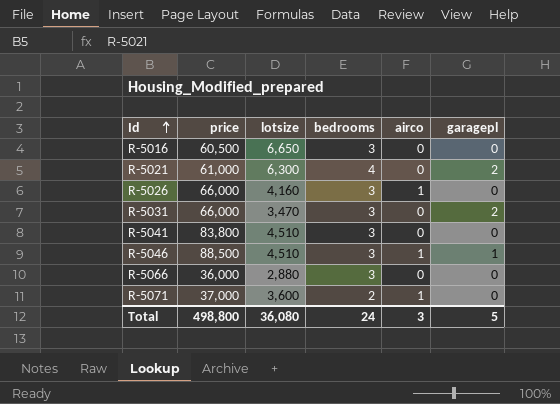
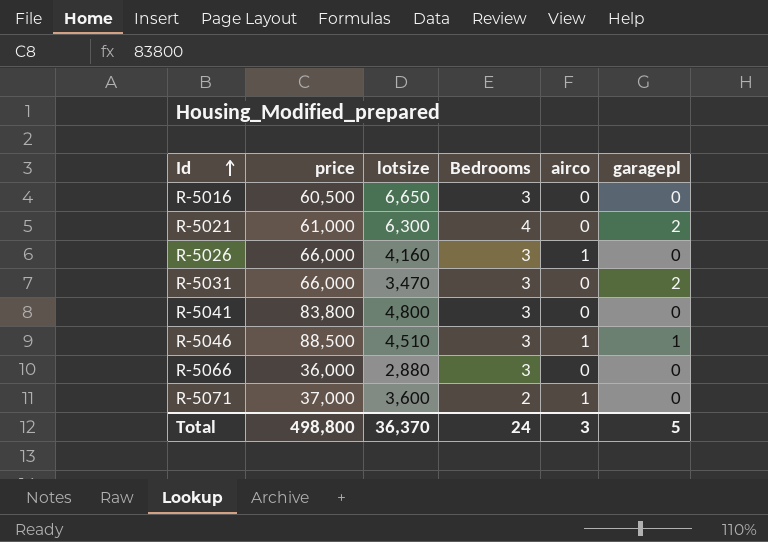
column name: bedrooms -> Bedrooms
R-5041 | lotsize: 4,510 -> 4,800
Total | lotsize: 36,080 -> 36,370

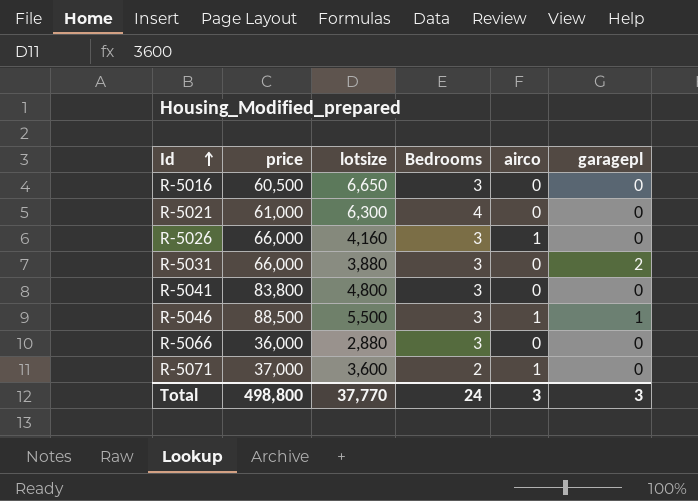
R-5021 | garagepl: 2 -> 0
R-5031 | lotsize: 3,470 -> 3,880
R-5046 | lotsize: 4,510 -> 5,500
Total | lotsize: 36,370 -> 37,770
Total | garagepl: 5 -> 3

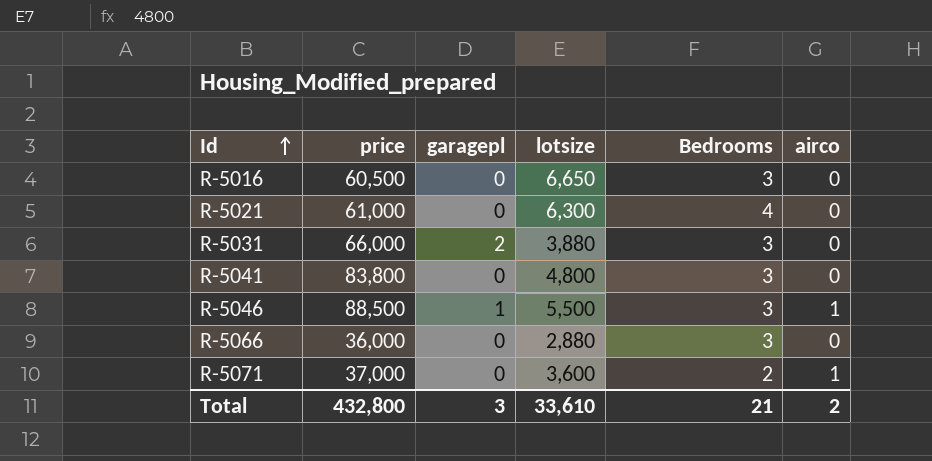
column garagepl | position: 6 -> 3
row R-5026: 66,000 | 4,160 | 3 | 1 | 0 -> none
Total | price: 498,800 -> 432,800
Total | lotsize: 37,770 -> 33,610
Total | Bedrooms: 24 -> 21
Total | airco: 3 -> 2

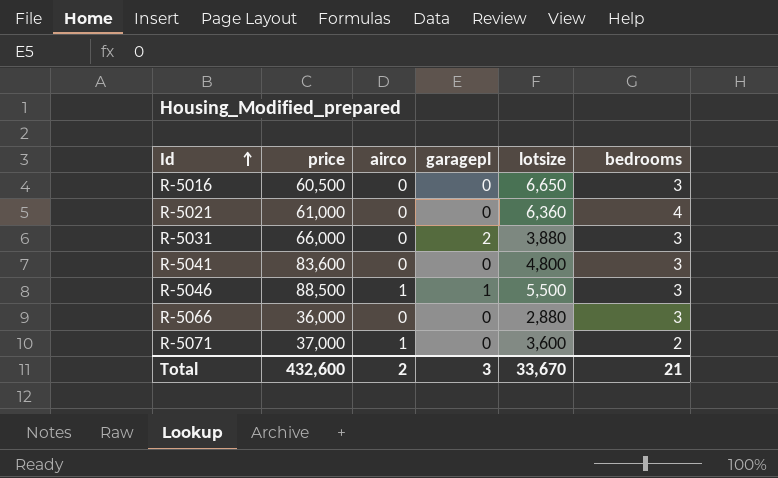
column airco | position: 6 -> 3
column name: Bedrooms -> bedrooms
R-5021 | lotsize: 6,300 -> 6,360
R-5041 | price: 83,800 -> 83,600
Total | price: 432,800 -> 432,600
Total | lotsize: 33,610 -> 33,670

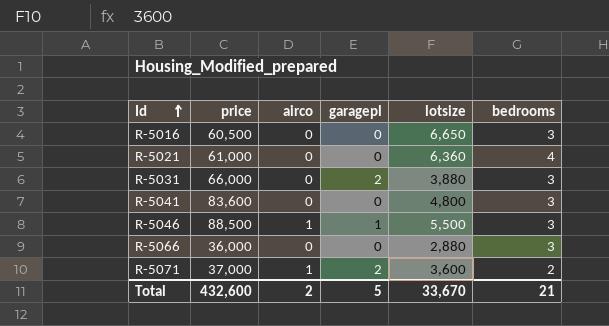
R-5071 | garagepl: 0 -> 2
Total | garagepl: 3 -> 5

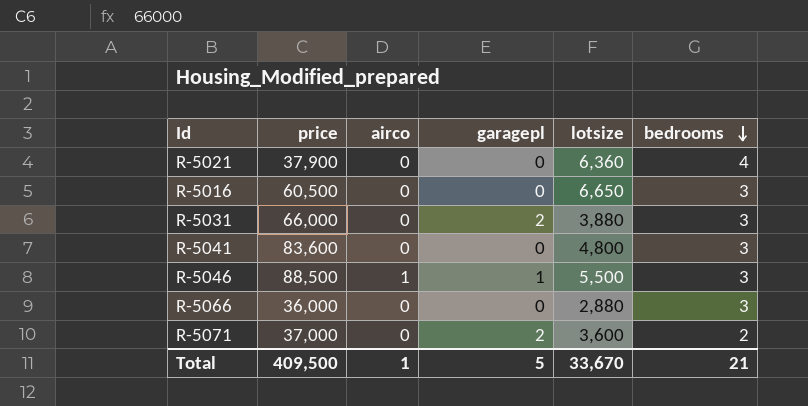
row order: Id ascending -> bedrooms descending
R-5021 | price: 61,000 -> 37,900
R-5071 | airco: 1 -> 0
Total | price: 432,600 -> 409,500
Total | airco: 2 -> 1

